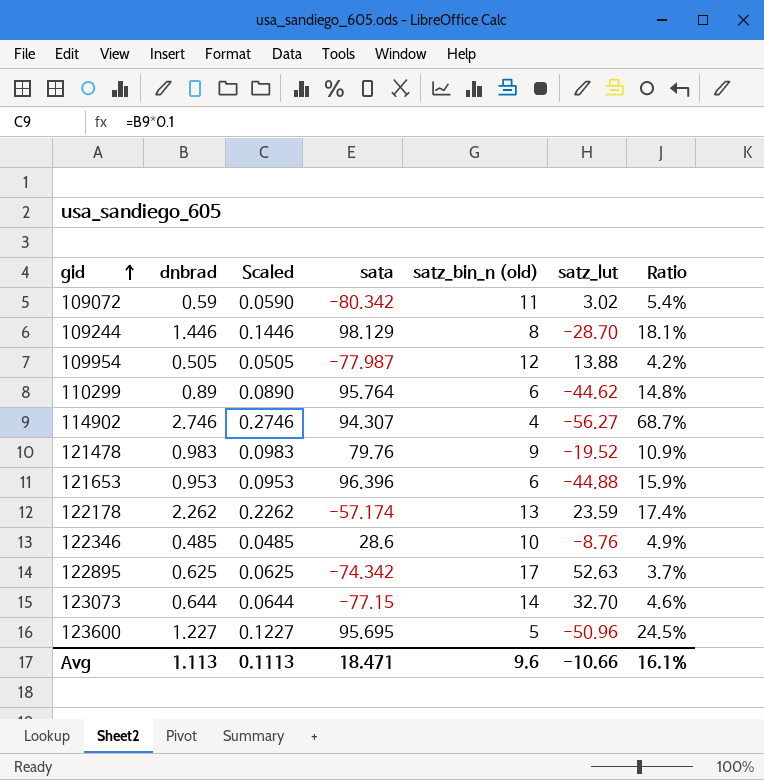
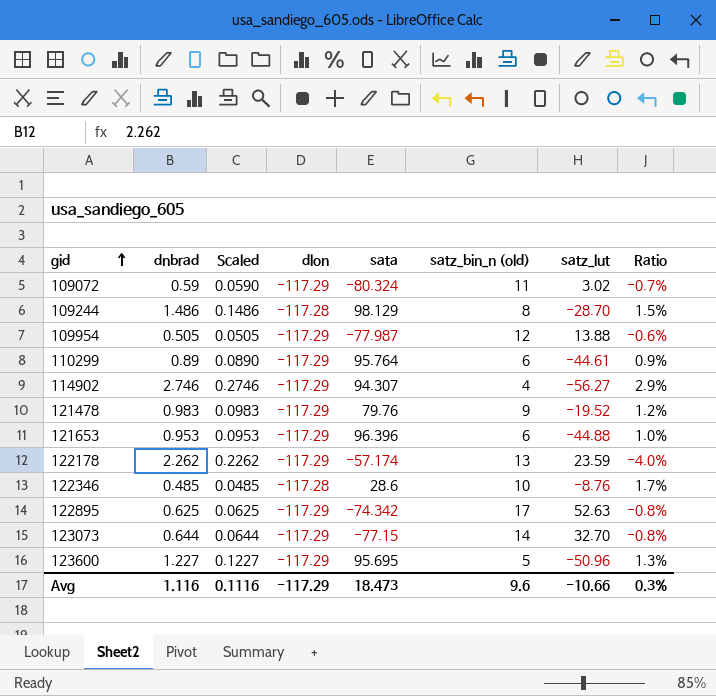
column dlon | position: none -> 4
column Ratio | formula: [dnbrad] / [satz_bin_n (old)] -> [dnbrad] / [sata]
109072 | sata: -80.342 -> -80.324
109244 | dnbrad: 1.446 -> 1.486
109244 | Scaled: 0.1446 -> 0.1486
110299 | satz_lut: -44.62 -> -44.61
Avg | dnbrad: 1.113 -> 1.116
Avg | Scaled: 0.1113 -> 0.1116
Avg | sata: 18.471 -> 18.473
Avg | Ratio: 16.1% -> 0.3%

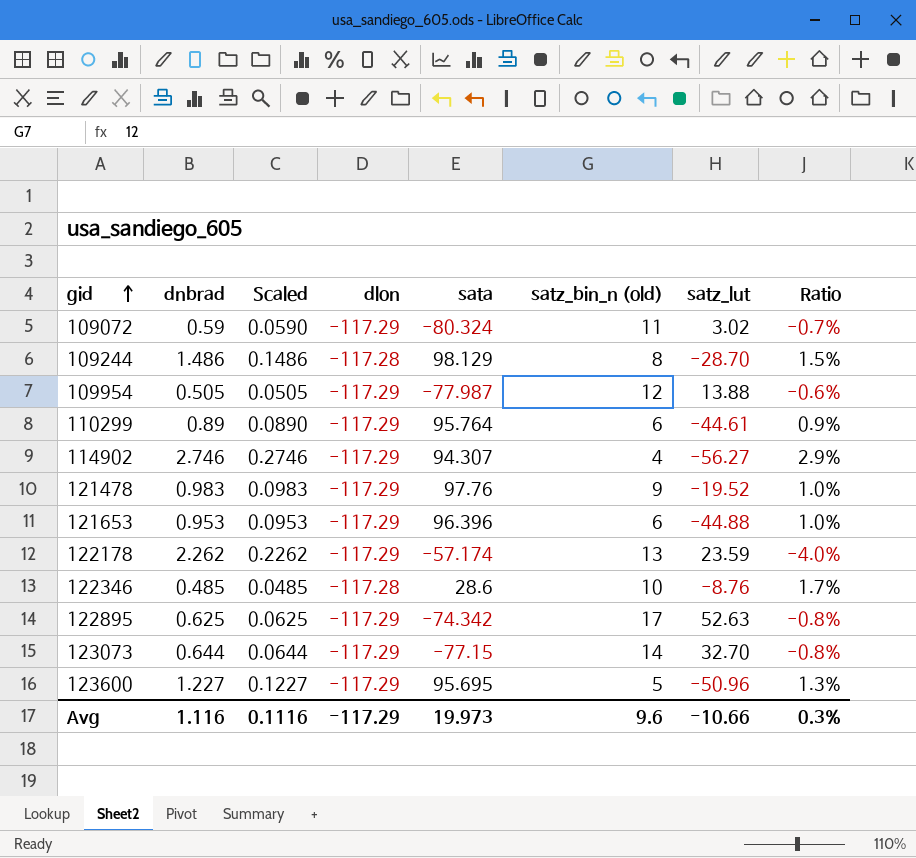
121478 | sata: 79.76 -> 97.76
121478 | Ratio: 1.2% -> 1.0%
Avg | sata: 18.473 -> 19.973

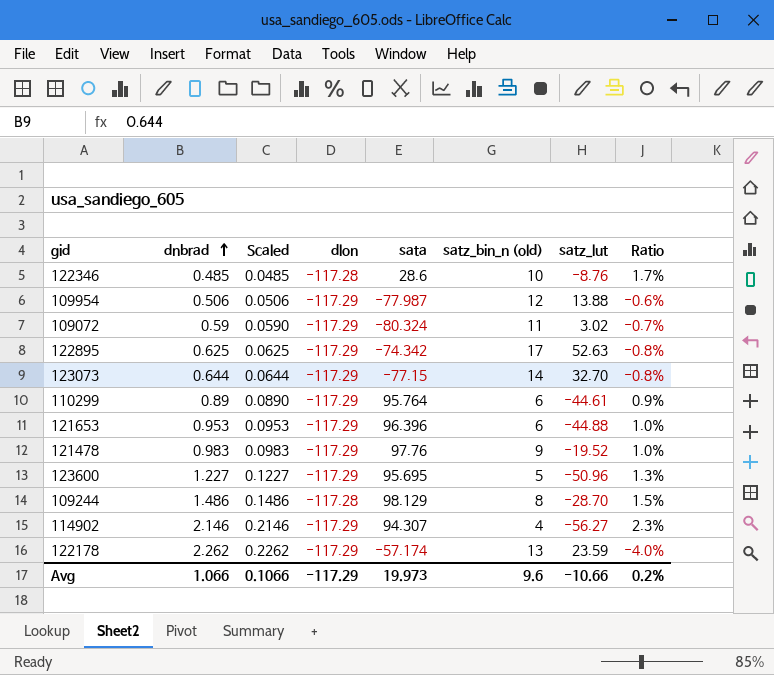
row order: gid ascending -> dnbrad ascending
109954 | dnbrad: 0.505 -> 0.506
109954 | Scaled: 0.0505 -> 0.0506
114902 | dnbrad: 2.746 -> 2.146
114902 | Scaled: 0.2746 -> 0.2146
114902 | Ratio: 2.9% -> 2.3%
Avg | dnbrad: 1.116 -> 1.066
Avg | Scaled: 0.1116 -> 0.1066
Avg | Ratio: 0.3% -> 0.2%

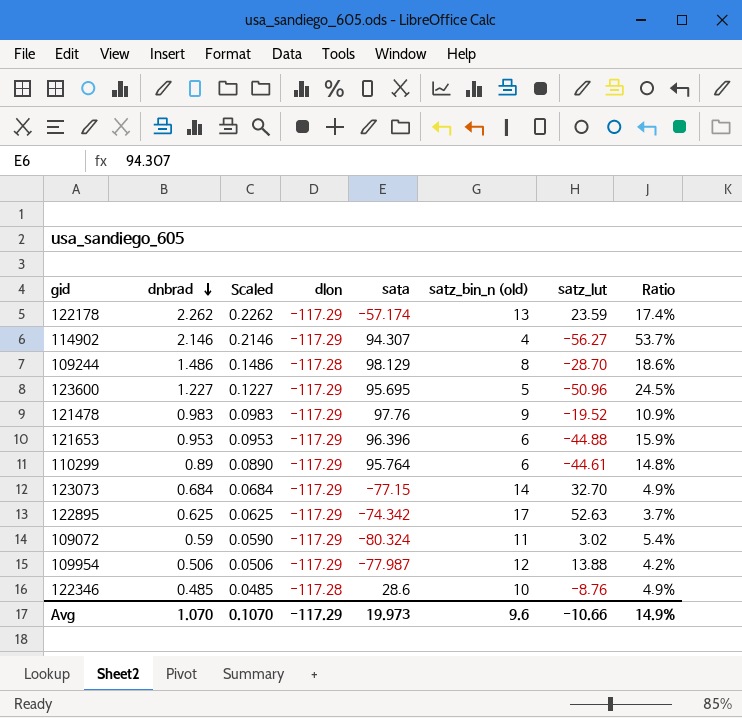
row order: dnbrad ascending -> dnbrad descending
column Ratio | formula: [dnbrad] / [sata] -> [dnbrad] / [satz_bin_n (old)]
123073 | dnbrad: 0.644 -> 0.684
123073 | Scaled: 0.0644 -> 0.0684
Avg | dnbrad: 1.066 -> 1.070
Avg | Scaled: 0.1066 -> 0.1070
Avg | Ratio: 0.2% -> 14.9%

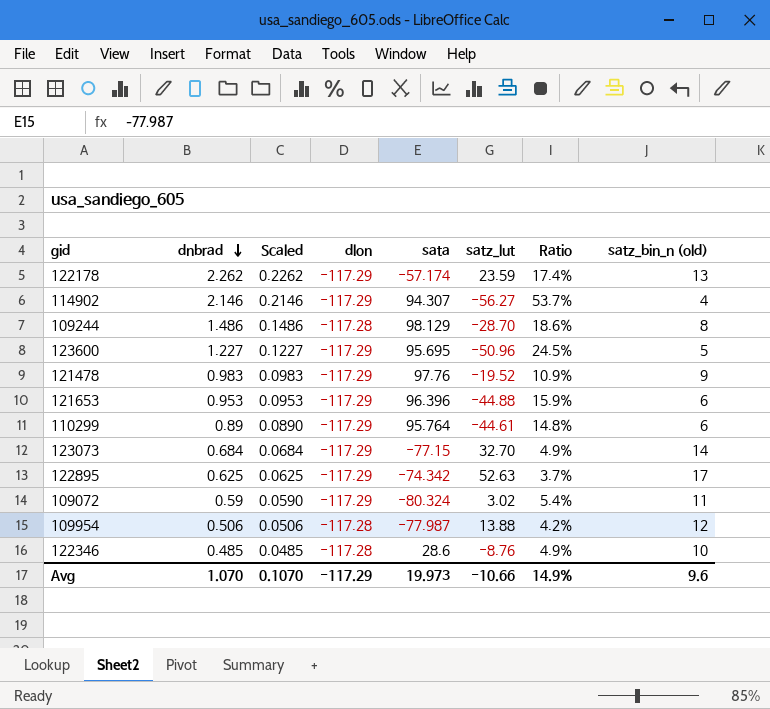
column satz_bin_n (old) | position: 6 -> 8
109954 | dlon: -117.29 -> -117.28

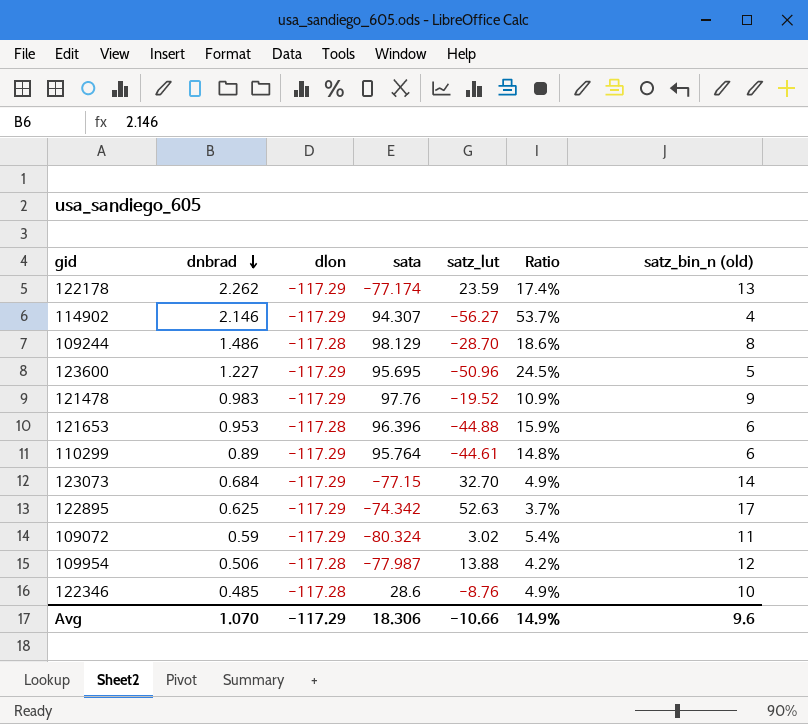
column Scaled | formula: [dnbrad] * 0.1 -> none
122178 | sata: -57.174 -> -77.174
121653 | dlon: -117.29 -> -117.28
Avg | sata: 19.973 -> 18.306

